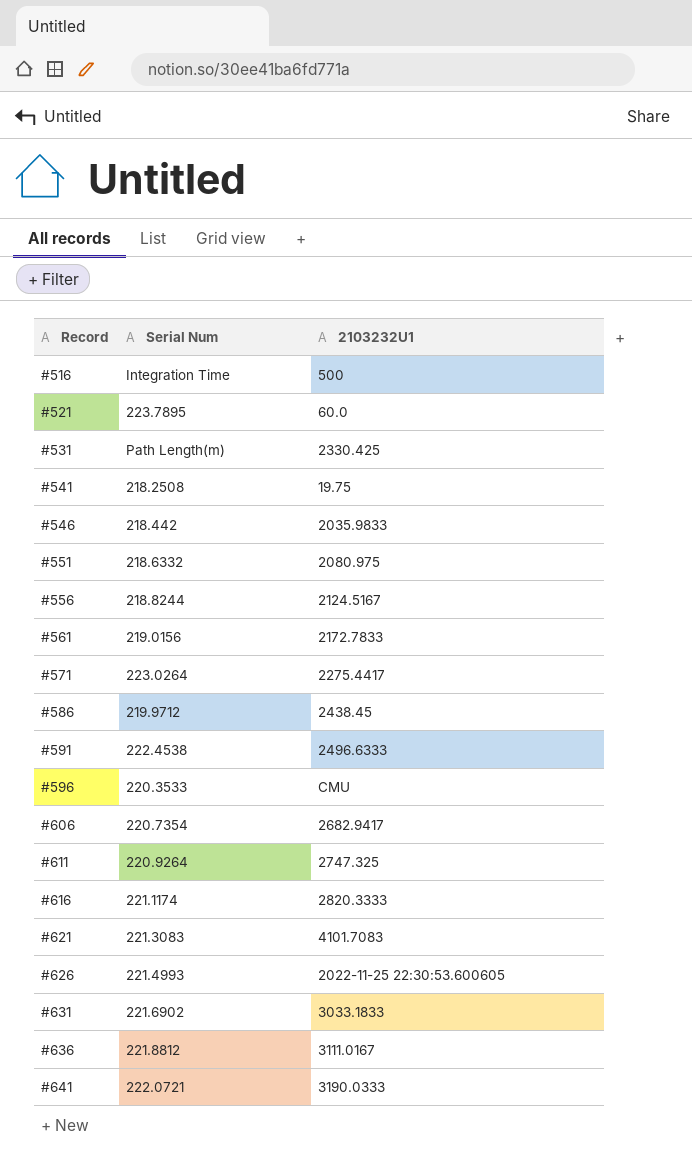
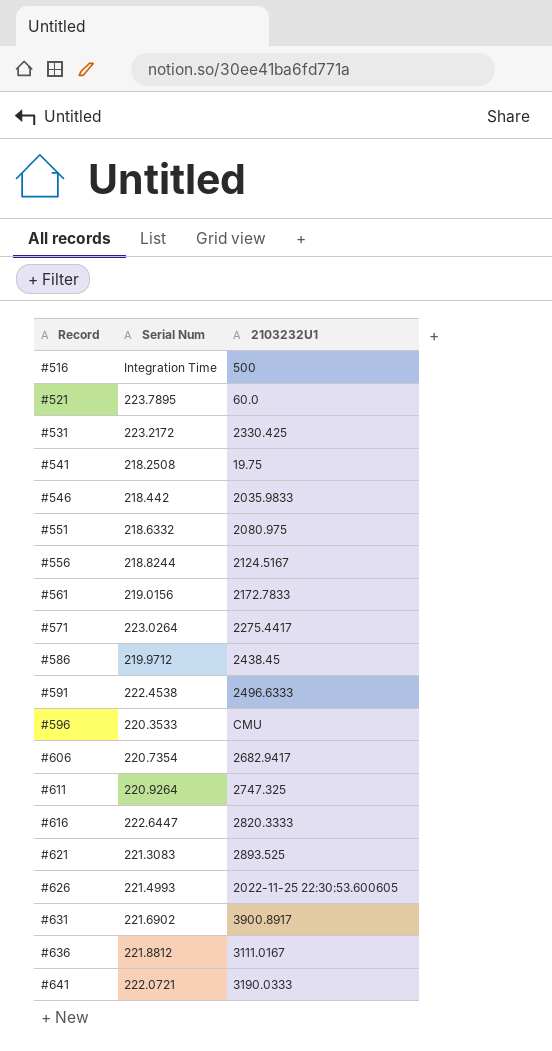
#531 | Serial Num: Path Length(m) -> 223.2172
#616 | Serial Num: 221.1174 -> 222.6447
#621 | 2103232U1: 4101.7083 -> 2893.525
#631 | 2103232U1: 3033.1833 -> 3900.8917

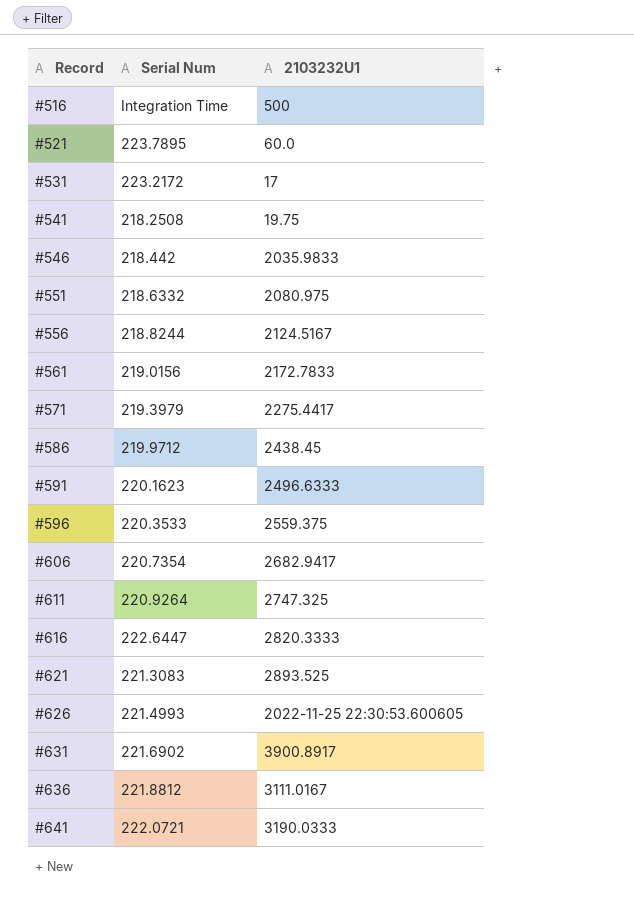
#531 | 2103232U1: 2330.425 -> 17
#571 | Serial Num: 223.0264 -> 219.3979
#591 | Serial Num: 222.4538 -> 220.1623
#596 | 2103232U1: CMU -> 2559.375

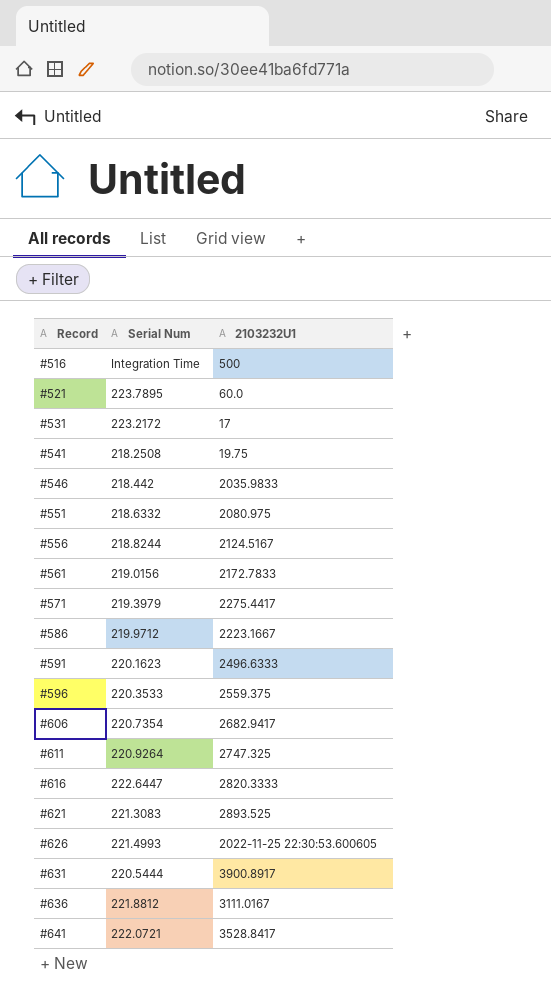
#586 | 2103232U1: 2438.45 -> 2223.1667
#631 | Serial Num: 221.6902 -> 220.5444
#641 | 2103232U1: 3190.0333 -> 3528.8417

